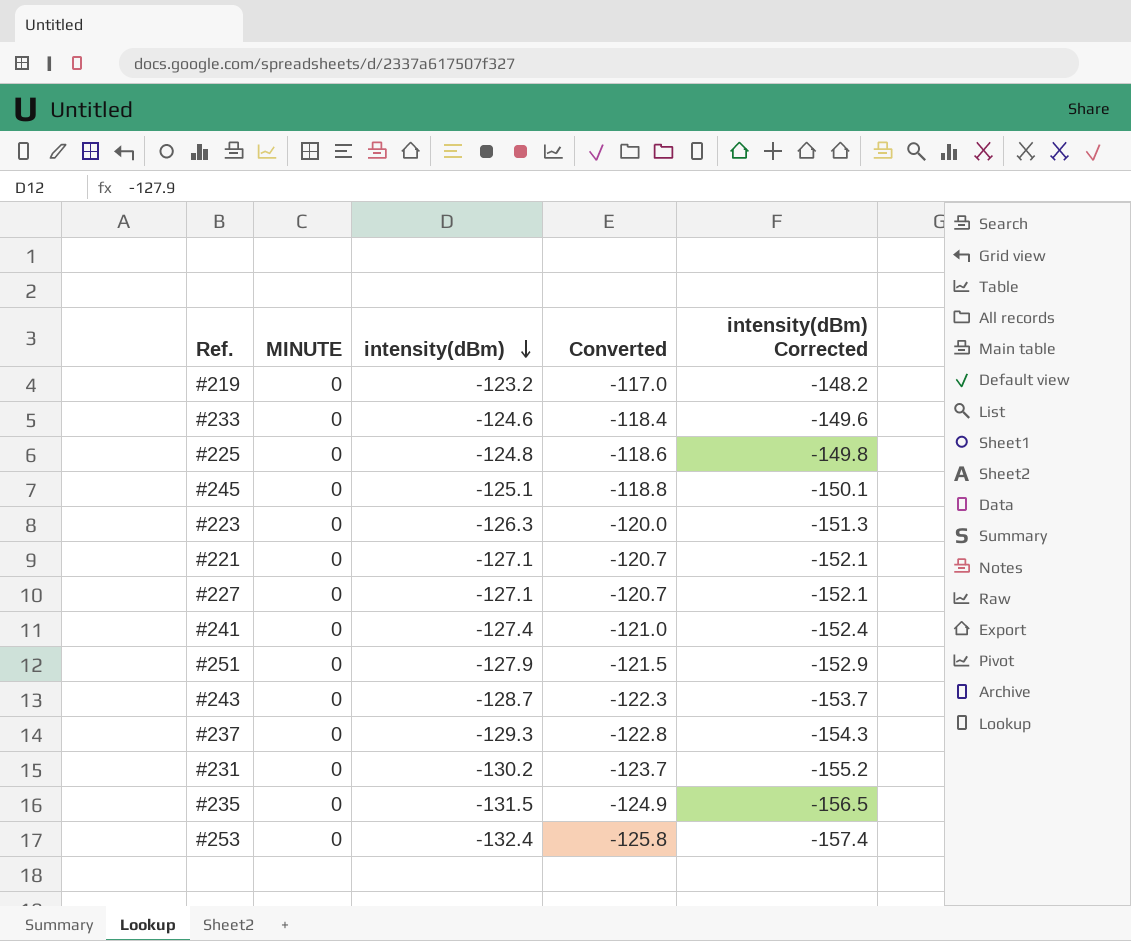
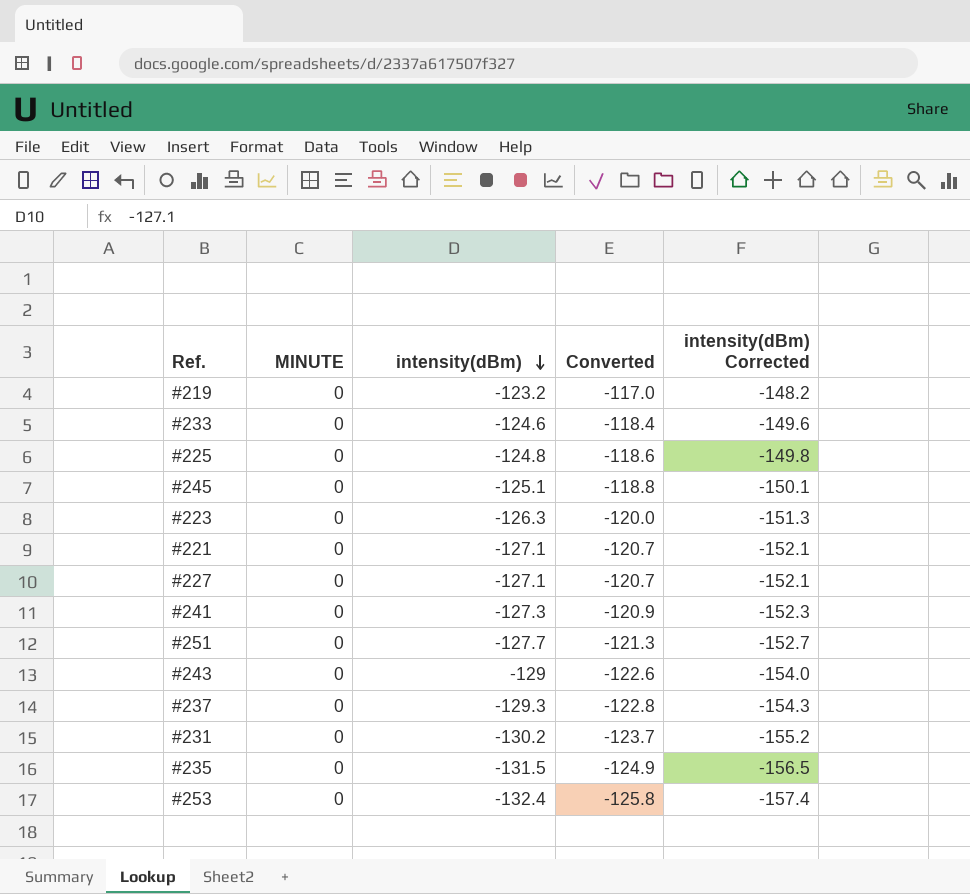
#241 | intensity(dBm): -127.4 -> -127.3
#241 | Converted: -121.0 -> -120.9
#241 | intensity(dBm) Corrected: -152.4 -> -152.3
#251 | intensity(dBm): -127.9 -> -127.7
#251 | Converted: -121.5 -> -121.3
#251 | intensity(dBm) Corrected: -152.9 -> -152.7
#243 | intensity(dBm): -128.7 -> -129
#243 | Converted: -122.3 -> -122.6
#243 | intensity(dBm) Corrected: -153.7 -> -154.0

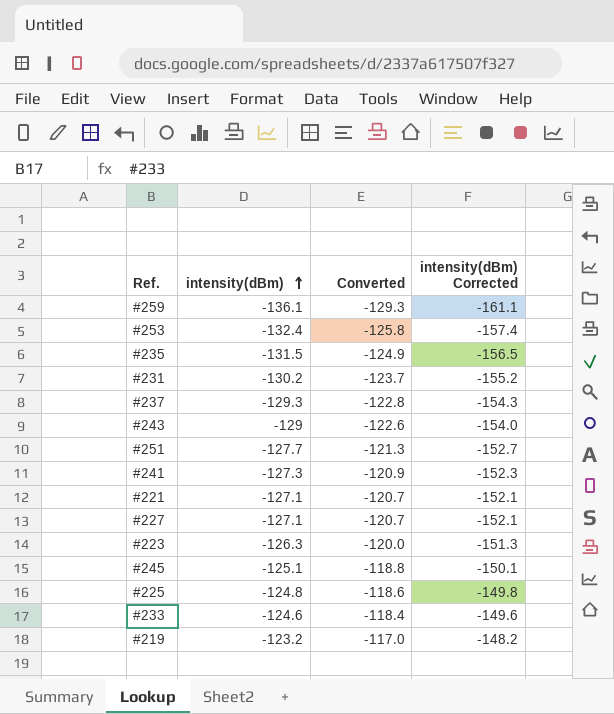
row order: intensity(dBm) descending -> intensity(dBm) ascending
column MINUTE | position: 2 -> none
row #259: none -> -136.1 | -129.3 | -161.1

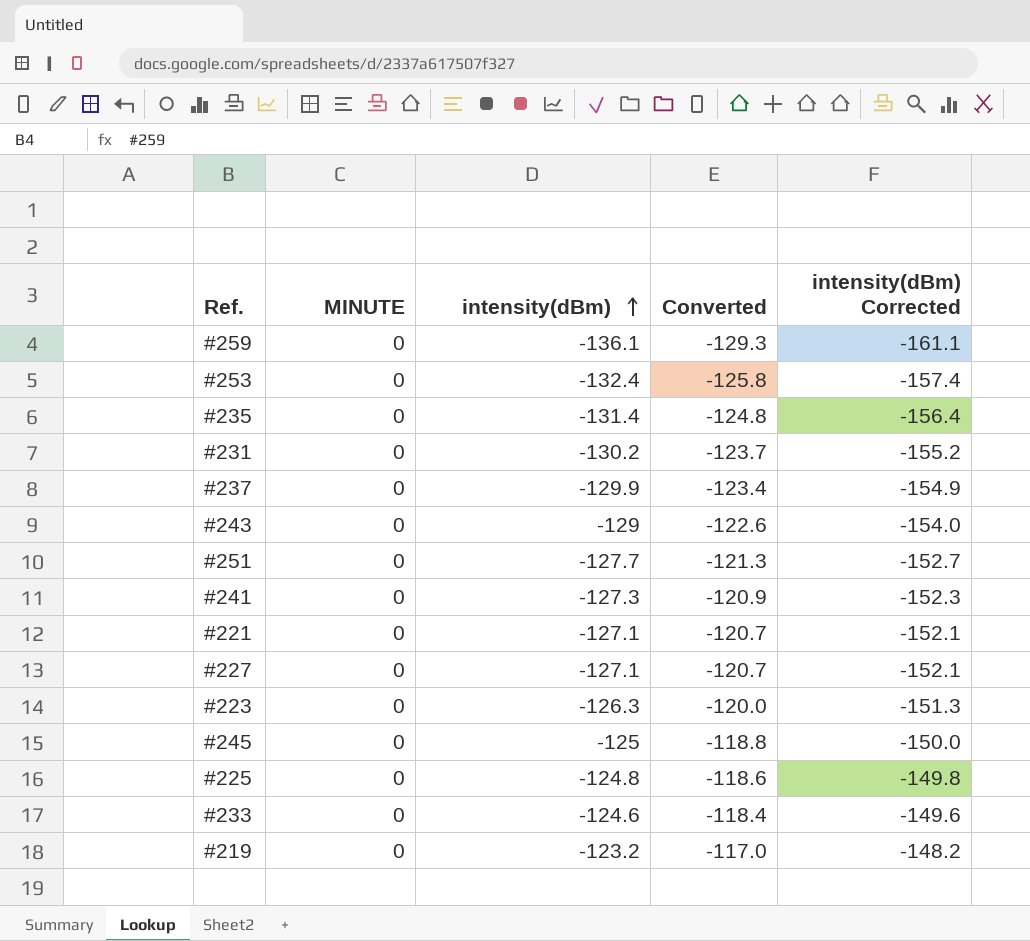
column MINUTE | position: none -> 2
#235 | intensity(dBm): -131.5 -> -131.4
#235 | Converted: -124.9 -> -124.8
#235 | intensity(dBm) Corrected: -156.5 -> -156.4
#237 | intensity(dBm): -129.3 -> -129.9
#237 | Converted: -122.8 -> -123.4
#237 | intensity(dBm) Corrected: -154.3 -> -154.9
#245 | intensity(dBm): -125.1 -> -125
#245 | intensity(dBm) Corrected: -150.1 -> -150.0

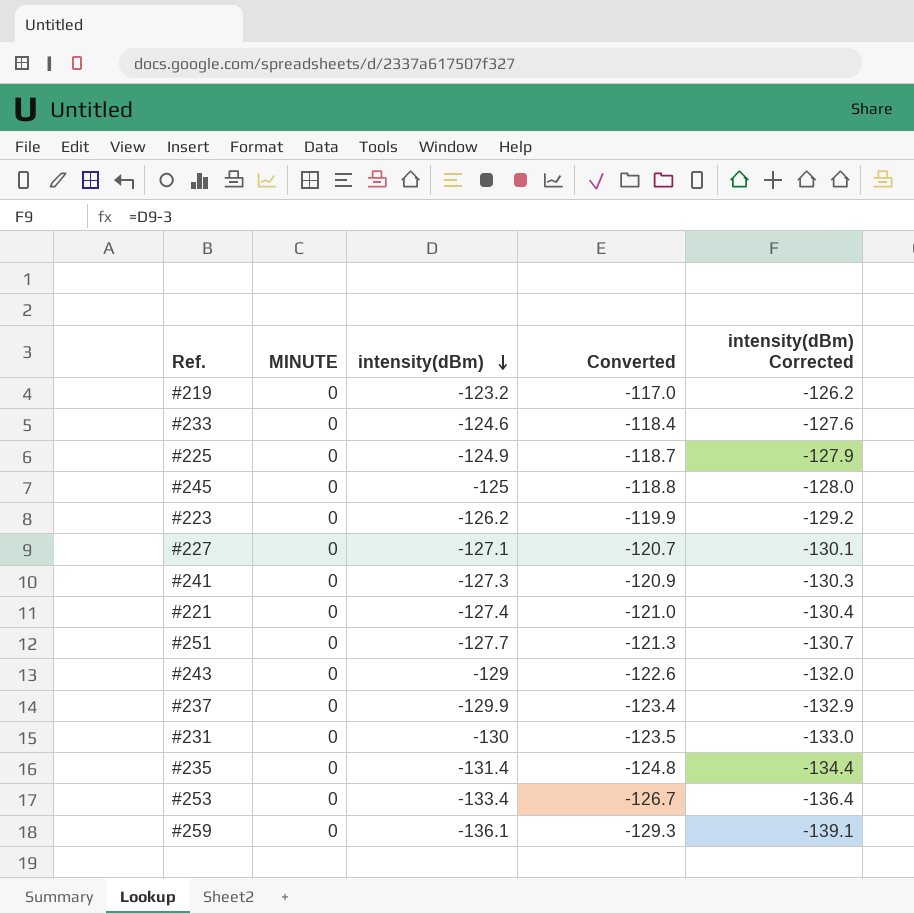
row order: intensity(dBm) ascending -> intensity(dBm) descending
column intensity(dBm) Corrected | formula: [intensity(dBm)] - 25 -> [intensity(dBm)] - 3
#225 | intensity(dBm): -124.8 -> -124.9
#225 | Converted: -118.6 -> -118.7
#223 | intensity(dBm): -126.3 -> -126.2
#223 | Converted: -120.0 -> -119.9
#221 | intensity(dBm): -127.1 -> -127.4
#221 | Converted: -120.7 -> -121.0
#231 | intensity(dBm): -130.2 -> -130
#231 | Converted: -123.7 -> -123.5
#253 | intensity(dBm): -132.4 -> -133.4
#253 | Converted: -125.8 -> -126.7

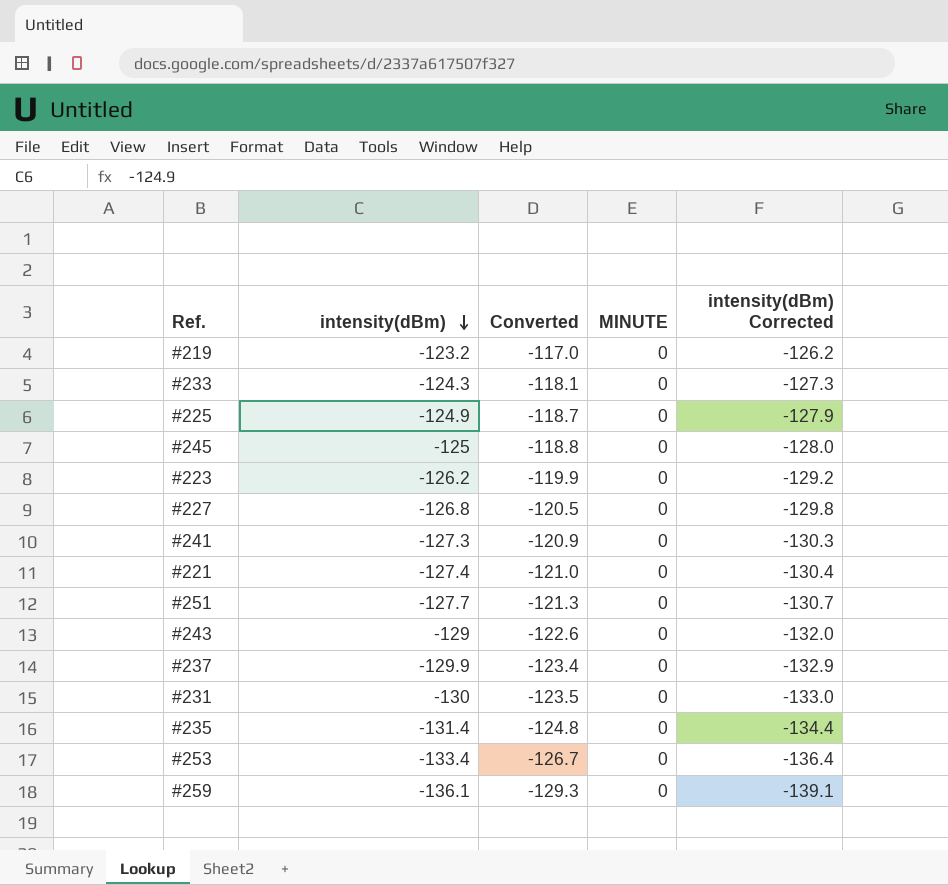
column MINUTE | position: 2 -> 4
#233 | intensity(dBm): -124.6 -> -124.3
#233 | Converted: -118.4 -> -118.1
#233 | intensity(dBm) Corrected: -127.6 -> -127.3
#227 | intensity(dBm): -127.1 -> -126.8
#227 | Converted: -120.7 -> -120.5
#227 | intensity(dBm) Corrected: -130.1 -> -129.8

